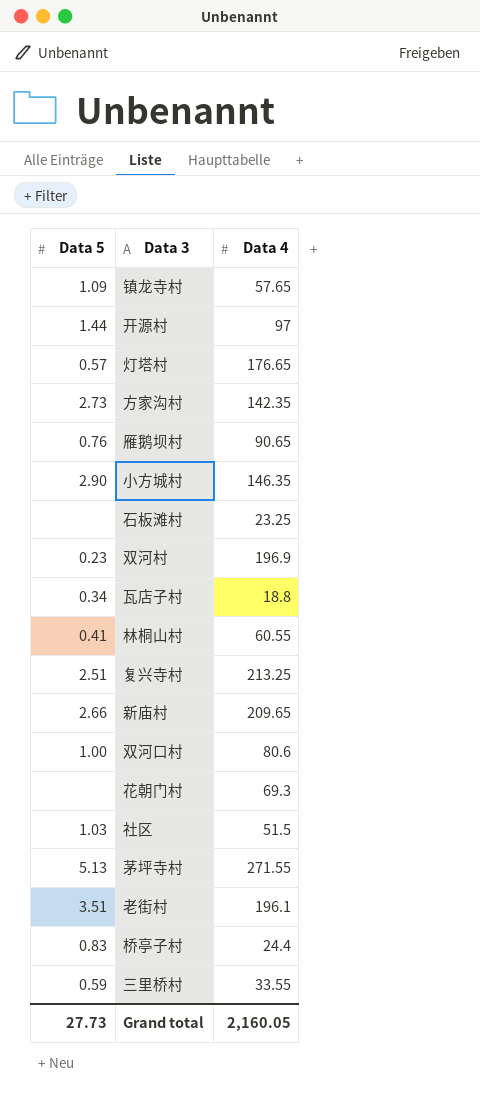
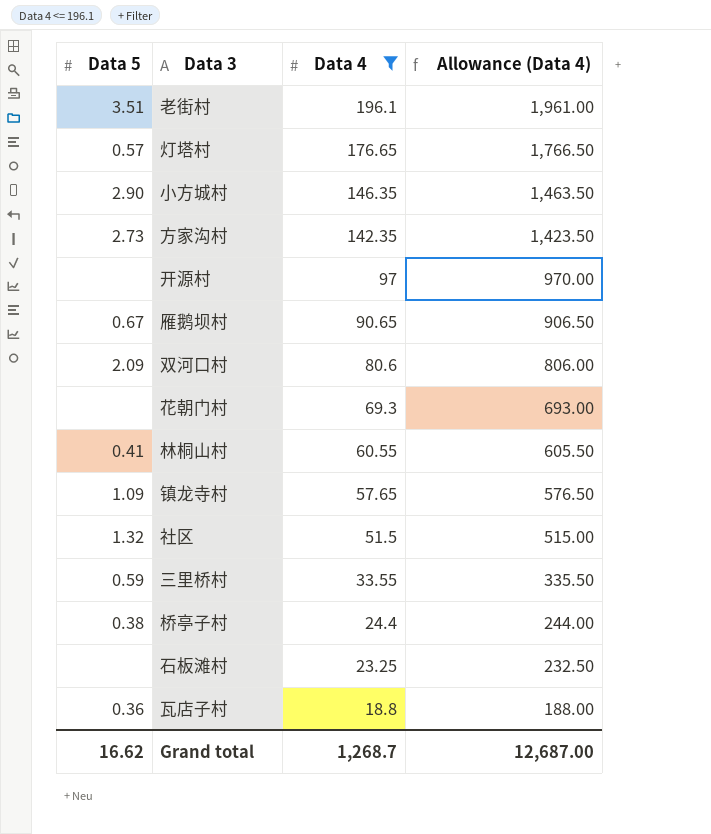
filter: none -> Data 4 <= 196.1
row order: none -> Data 4 descending
column Allowance (Data 4) | formula: none -> [Data 4] * 10
开源村 | Data 5: 1.44 -> none
雁鹅坝村 | Data 5: 0.76 -> 0.67
双河口村 | Data 5: 1.00 -> 2.09
社区 | Data 5: 1.03 -> 1.32
桥亭子村 | Data 5: 0.83 -> 0.38
瓦店子村 | Data 5: 0.34 -> 0.36
Grand total | Data 5: 27.73 -> 16.62
Grand total | Data 4: 2,160.05 -> 1,268.7

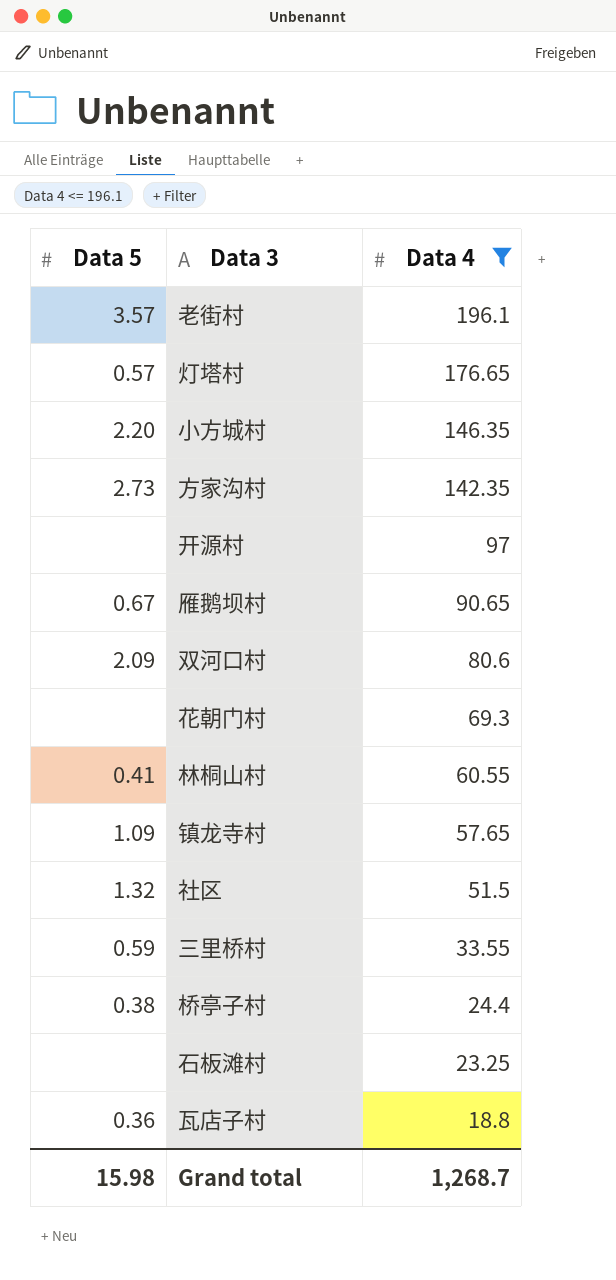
column Allowance (Data 4) | formula: [Data 4] * 10 -> none
老街村 | Data 5: 3.51 -> 3.57
小方城村 | Data 5: 2.90 -> 2.20
Grand total | Data 5: 16.62 -> 15.98

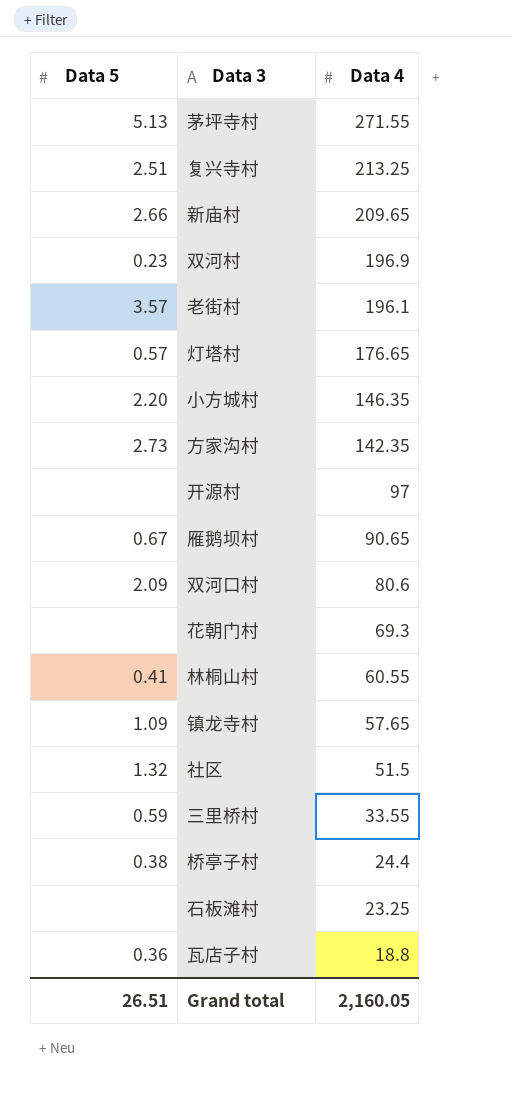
filter: Data 4 <= 196.1 -> none
Grand total | Data 5: 15.98 -> 26.51
Grand total | Data 4: 1,268.7 -> 2,160.05

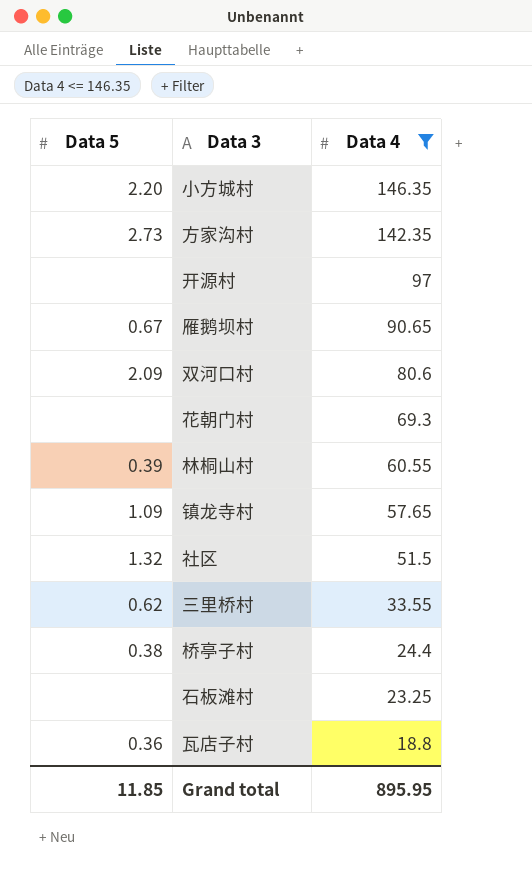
filter: none -> Data 4 <= 146.35
林桐山村 | Data 5: 0.41 -> 0.39
三里桥村 | Data 5: 0.59 -> 0.62
Grand total | Data 5: 26.51 -> 11.85
Grand total | Data 4: 2,160.05 -> 895.95

